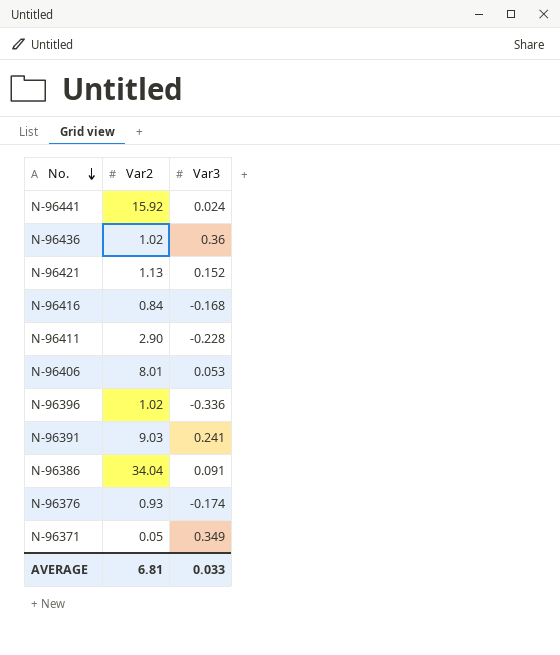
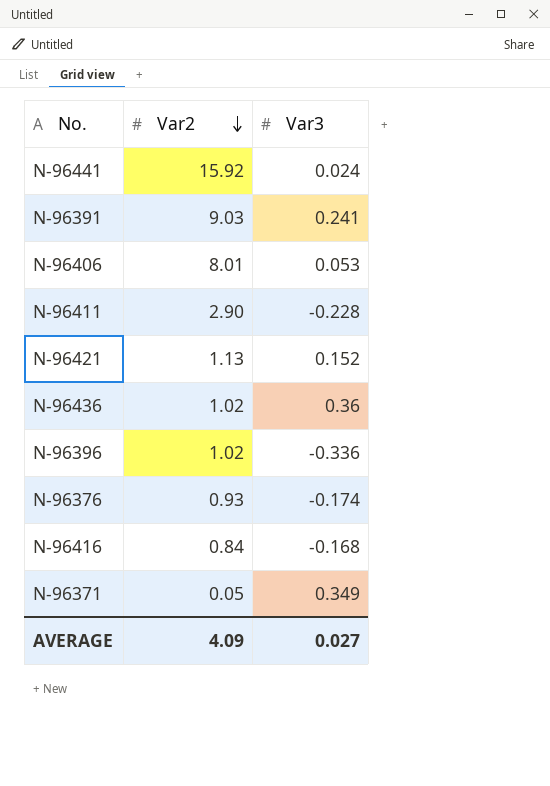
row order: No. descending -> Var2 descending
row N-96386: 34.04 | 0.091 -> none
AVERAGE | Var2: 6.81 -> 4.09
AVERAGE | Var3: 0.033 -> 0.027

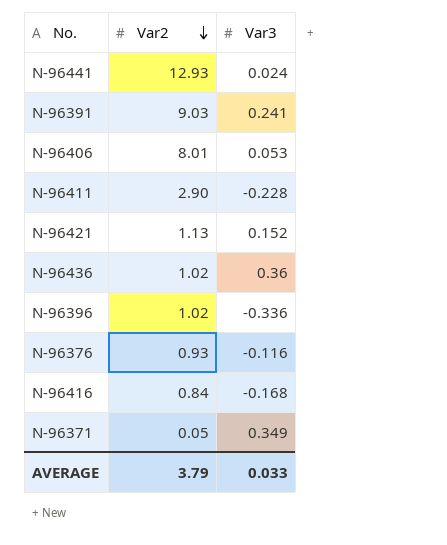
N-96441 | Var2: 15.92 -> 12.93
N-96376 | Var3: -0.174 -> -0.116
AVERAGE | Var2: 4.09 -> 3.79
AVERAGE | Var3: 0.027 -> 0.033

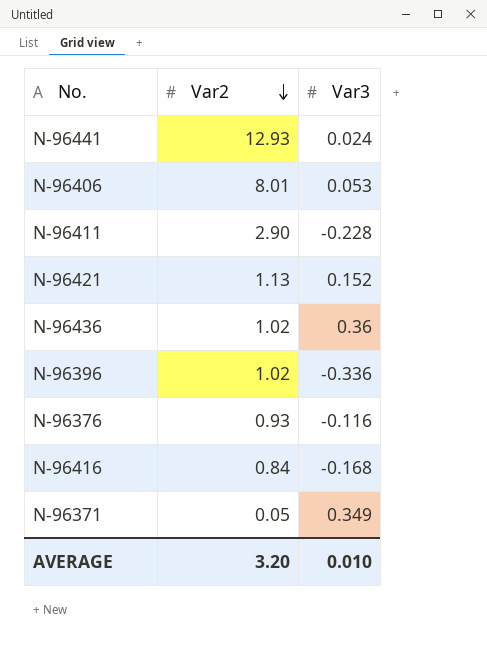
row N-96391: 9.03 | 0.241 -> none
AVERAGE | Var2: 3.79 -> 3.20
AVERAGE | Var3: 0.033 -> 0.010

